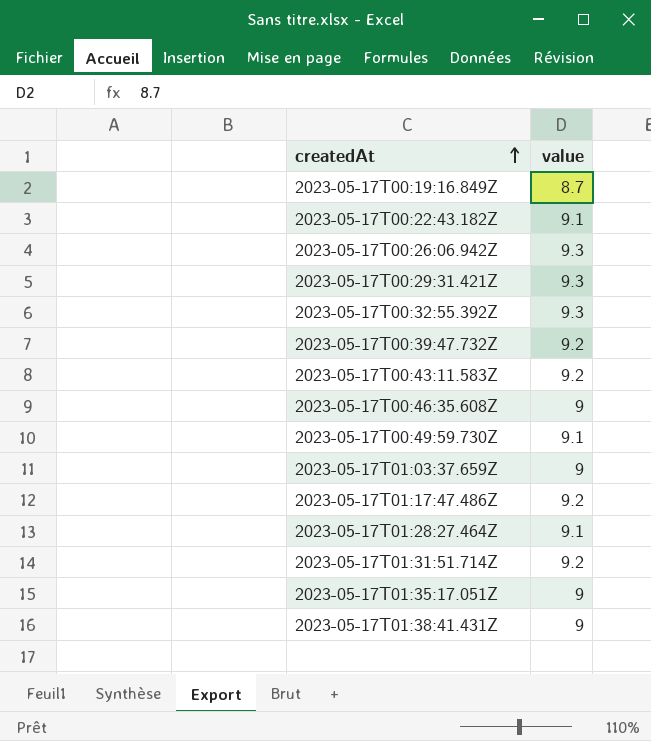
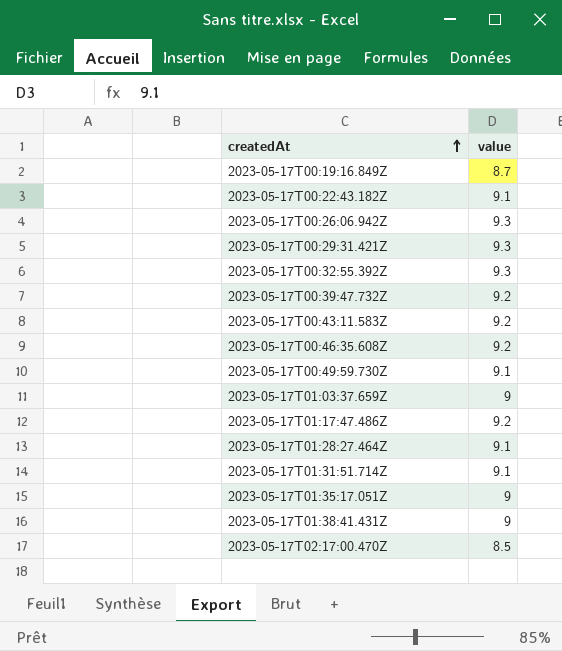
2023-05-17T00:46:35.608Z | value: 9 -> 9.2
2023-05-17T01:31:51.714Z | value: 9.2 -> 9.1
row 2023-05-17T02:17:00.470Z: none -> 8.5

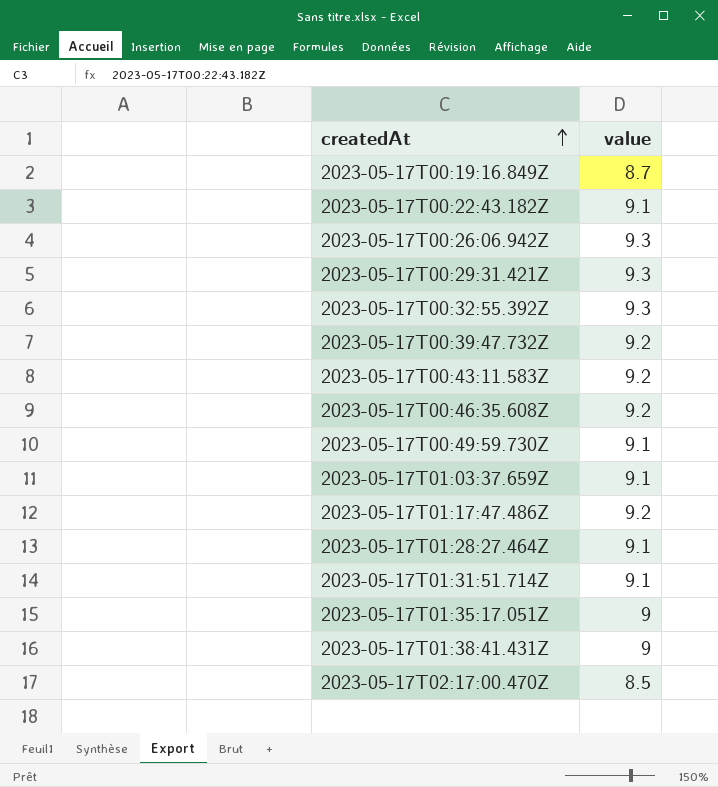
2023-05-17T01:03:37.659Z | value: 9 -> 9.1

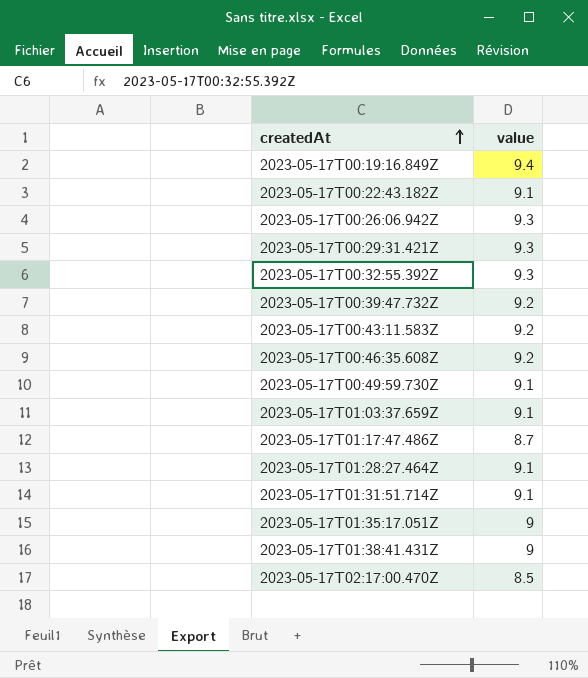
2023-05-17T00:19:16.849Z | value: 8.7 -> 9.4
2023-05-17T01:17:47.486Z | value: 9.2 -> 8.7

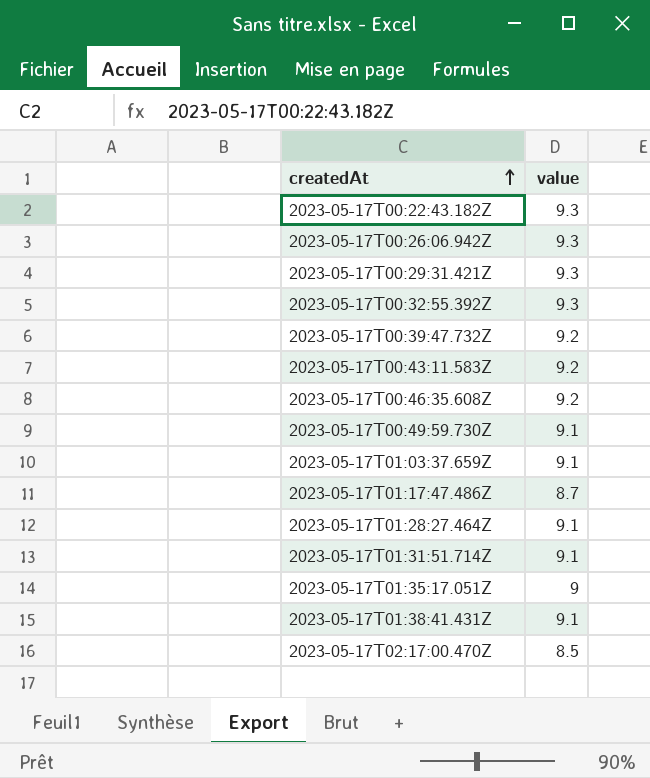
row 2023-05-17T00:19:16.849Z: 9.4 -> none
2023-05-17T00:22:43.182Z | value: 9.1 -> 9.3
2023-05-17T01:38:41.431Z | value: 9 -> 9.1

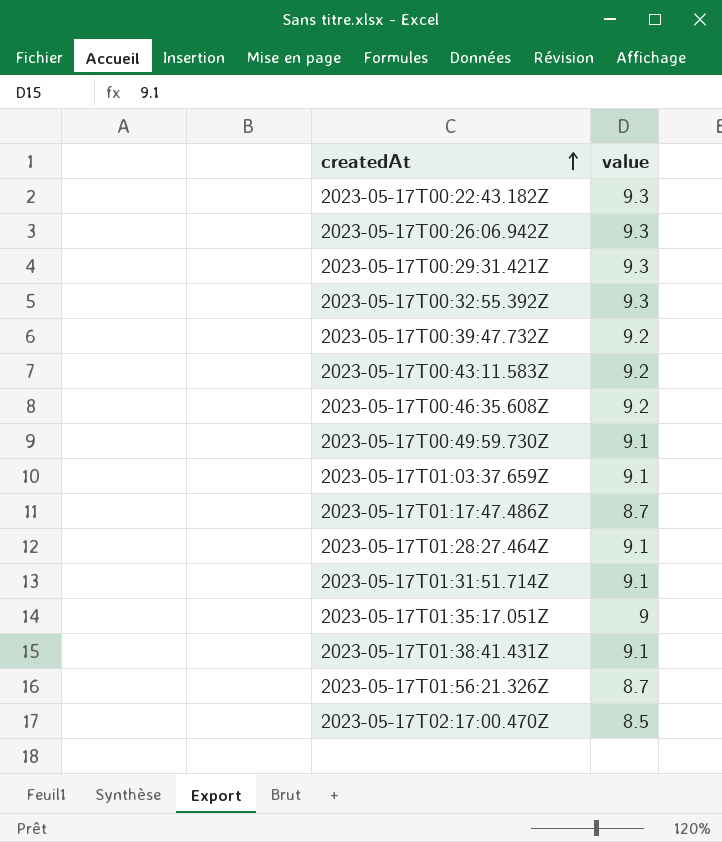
row 2023-05-17T01:56:21.326Z: none -> 8.7

